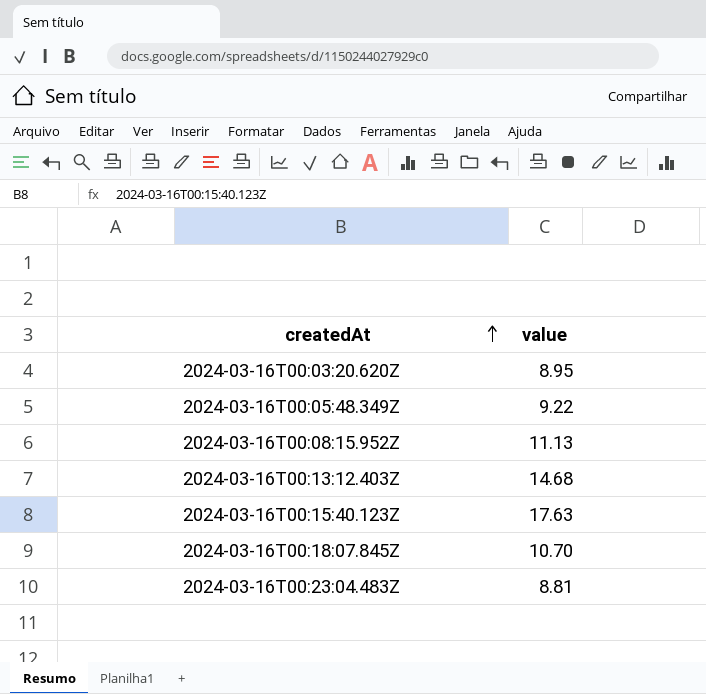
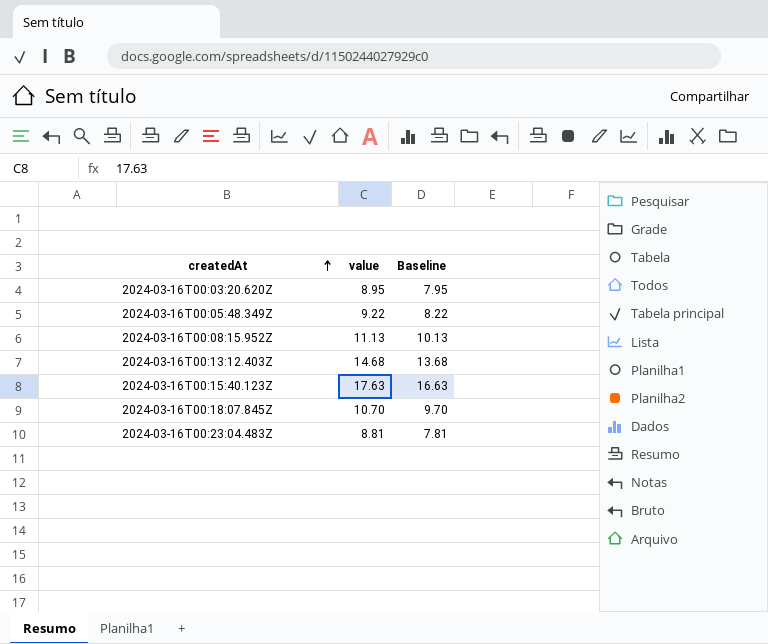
column Baseline | formula: none -> [value] - 1

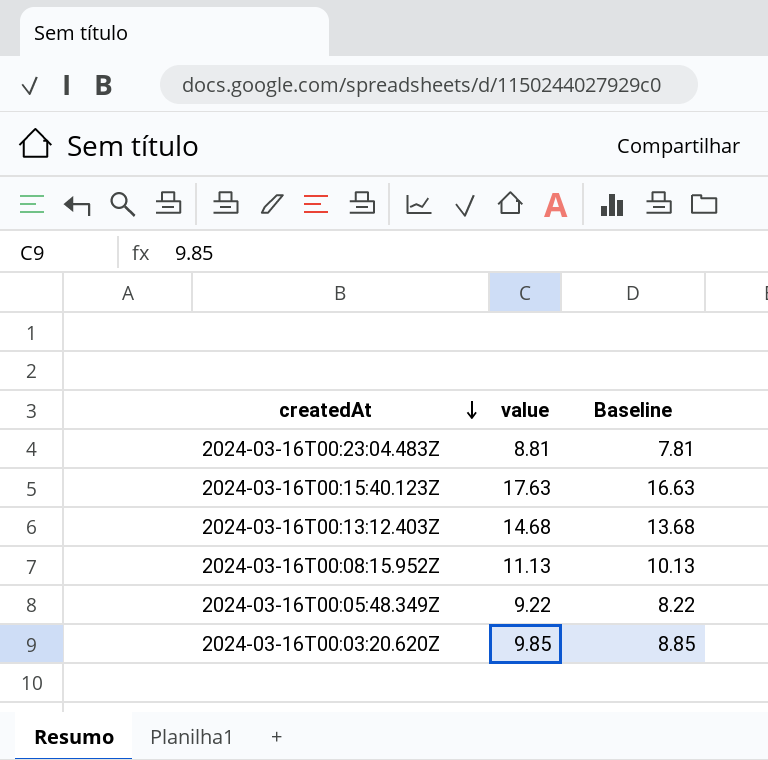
row order: createdAt ascending -> createdAt descending
row 2024-03-16T00:18:07.845Z: 10.70 | 9.70 -> none
2024-03-16T00:03:20.620Z | value: 8.95 -> 9.85
2024-03-16T00:03:20.620Z | Baseline: 7.95 -> 8.85

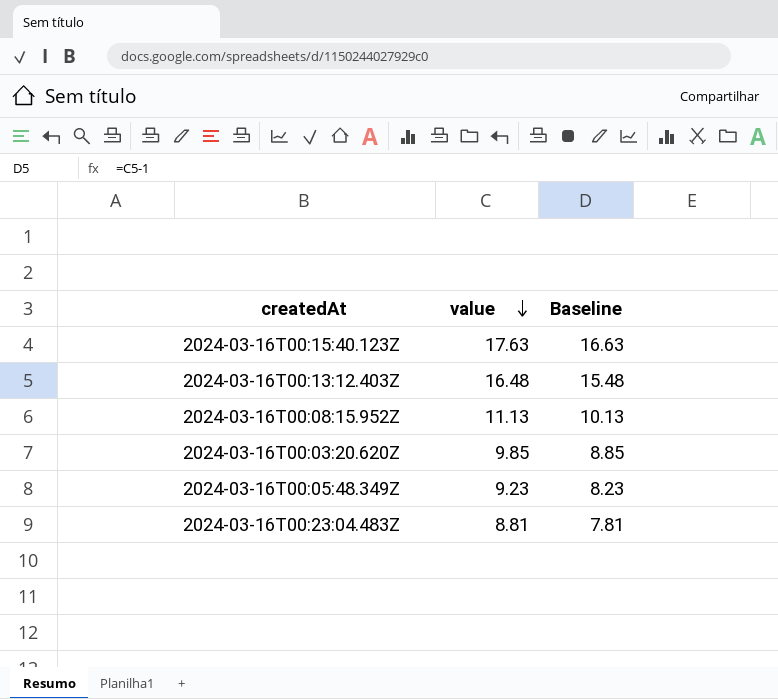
row order: createdAt descending -> value descending
2024-03-16T00:13:12.403Z | value: 14.68 -> 16.48
2024-03-16T00:13:12.403Z | Baseline: 13.68 -> 15.48
2024-03-16T00:05:48.349Z | value: 9.22 -> 9.23
2024-03-16T00:05:48.349Z | Baseline: 8.22 -> 8.23

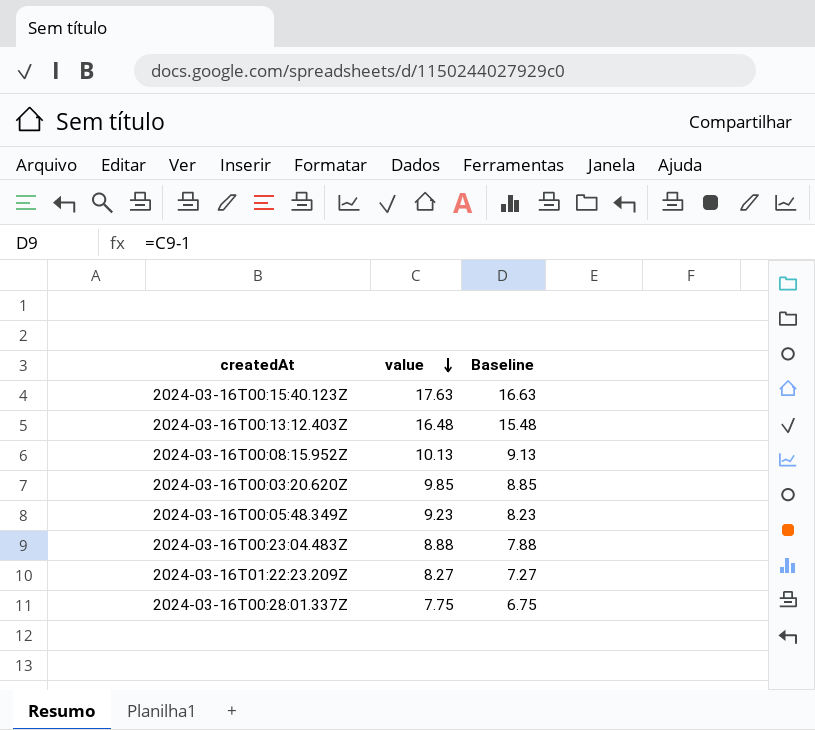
2024-03-16T00:08:15.952Z | value: 11.13 -> 10.13
2024-03-16T00:08:15.952Z | Baseline: 10.13 -> 9.13
2024-03-16T00:23:04.483Z | value: 8.81 -> 8.88
2024-03-16T00:23:04.483Z | Baseline: 7.81 -> 7.88
row 2024-03-16T01:22:23.209Z: none -> 8.27 | 7.27
row 2024-03-16T00:28:01.337Z: none -> 7.75 | 6.75

